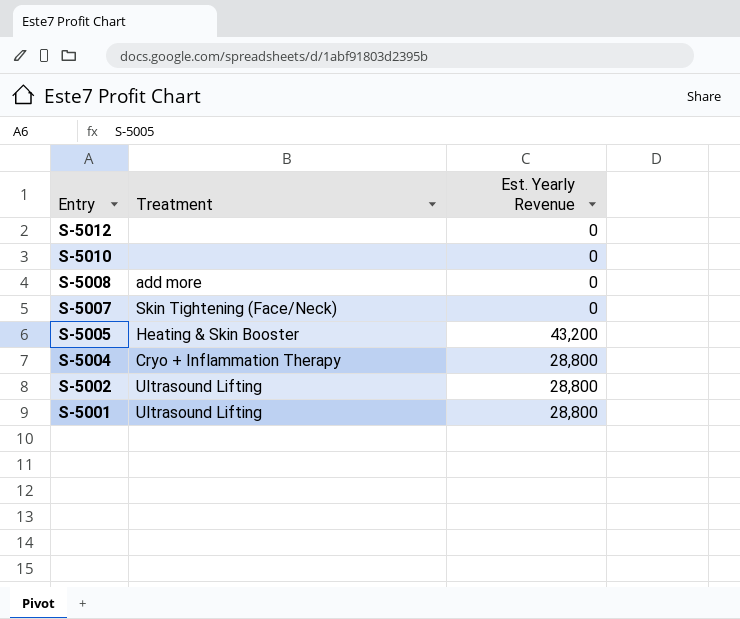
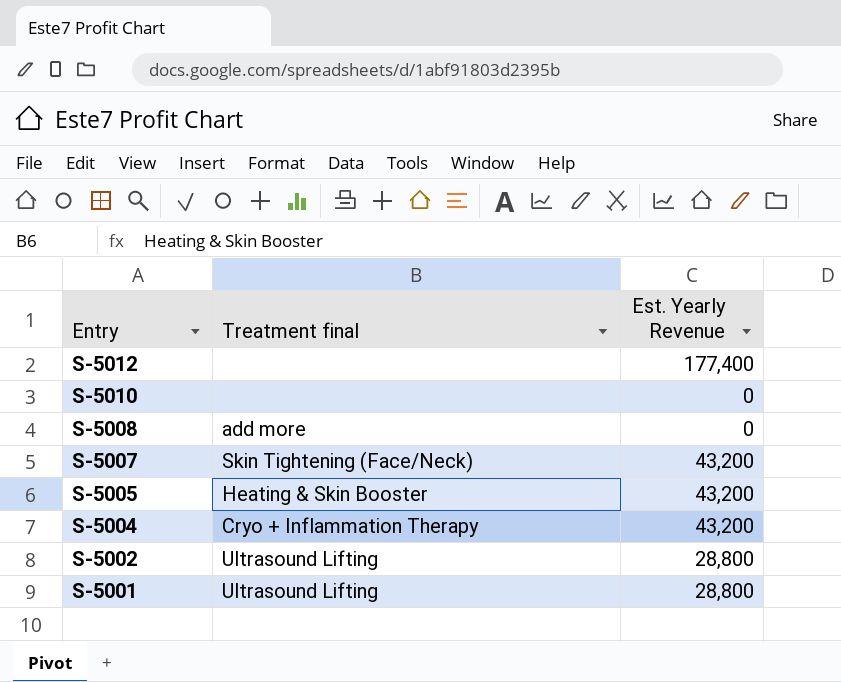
column name: Treatment -> Treatment final
S-5012 | Est. Yearly Revenue: 0 -> 177,400
S-5007 | Est. Yearly Revenue: 0 -> 43,200
S-5004 | Est. Yearly Revenue: 28,800 -> 43,200

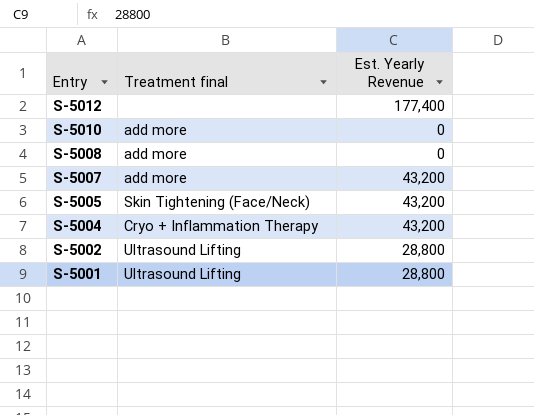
S-5010 | Treatment final: none -> add more
S-5007 | Treatment final: Skin Tightening (Face/Neck) -> add more
S-5005 | Treatment final: Heating & Skin Booster -> Skin Tightening (Face/Neck)

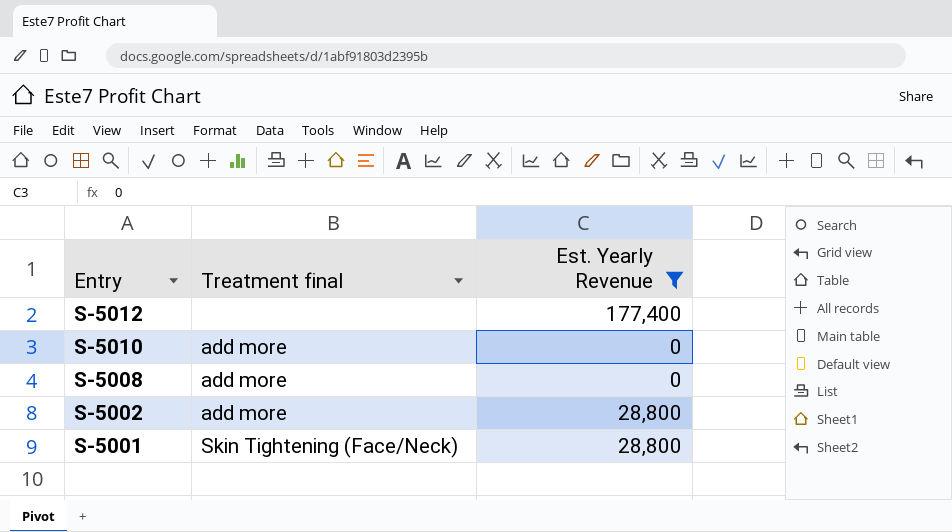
filter: none -> Est. Yearly Revenue != 43,200
S-5002 | Treatment final: Ultrasound Lifting -> add more
S-5001 | Treatment final: Ultrasound Lifting -> Skin Tightening (Face/Neck)

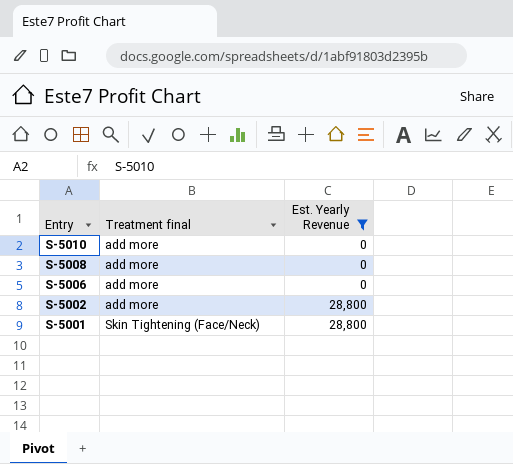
row S-5012: none | 177,400 -> none
row S-5006: none -> add more | 0

